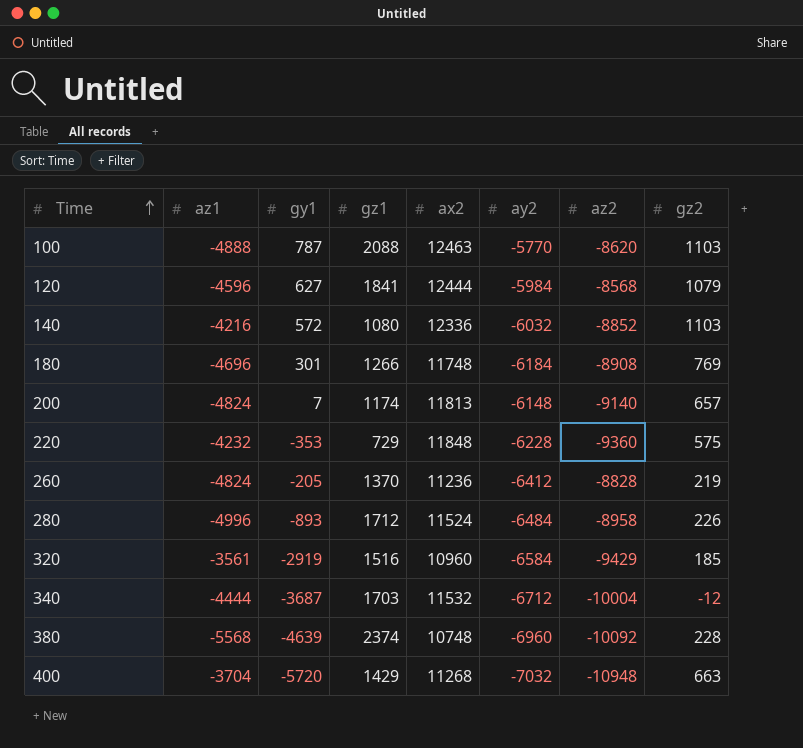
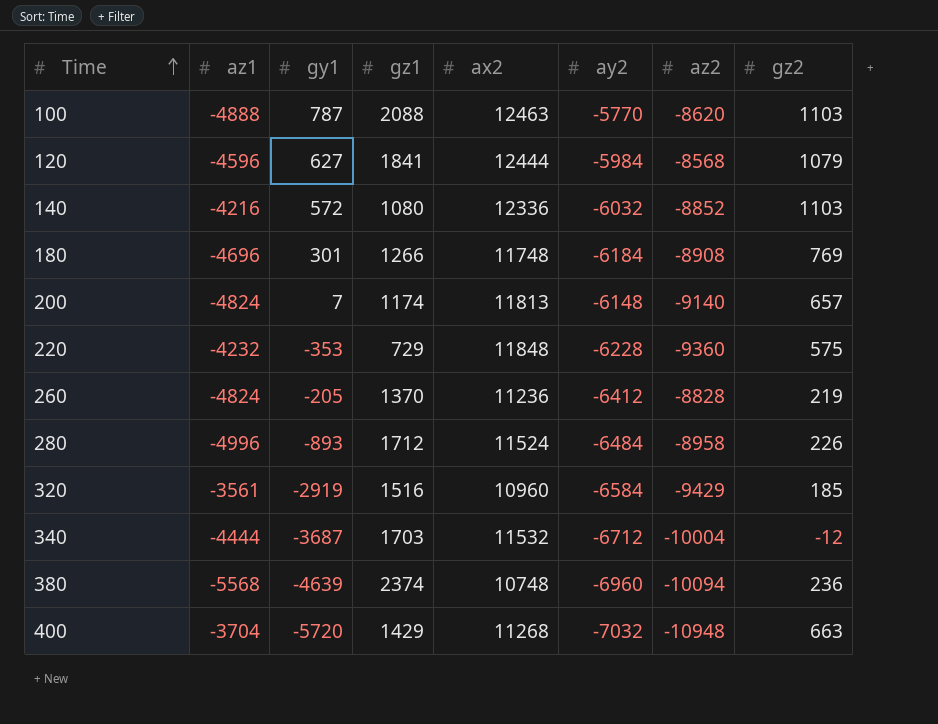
380 | az2: -10092 -> -10094
380 | gz2: 228 -> 236

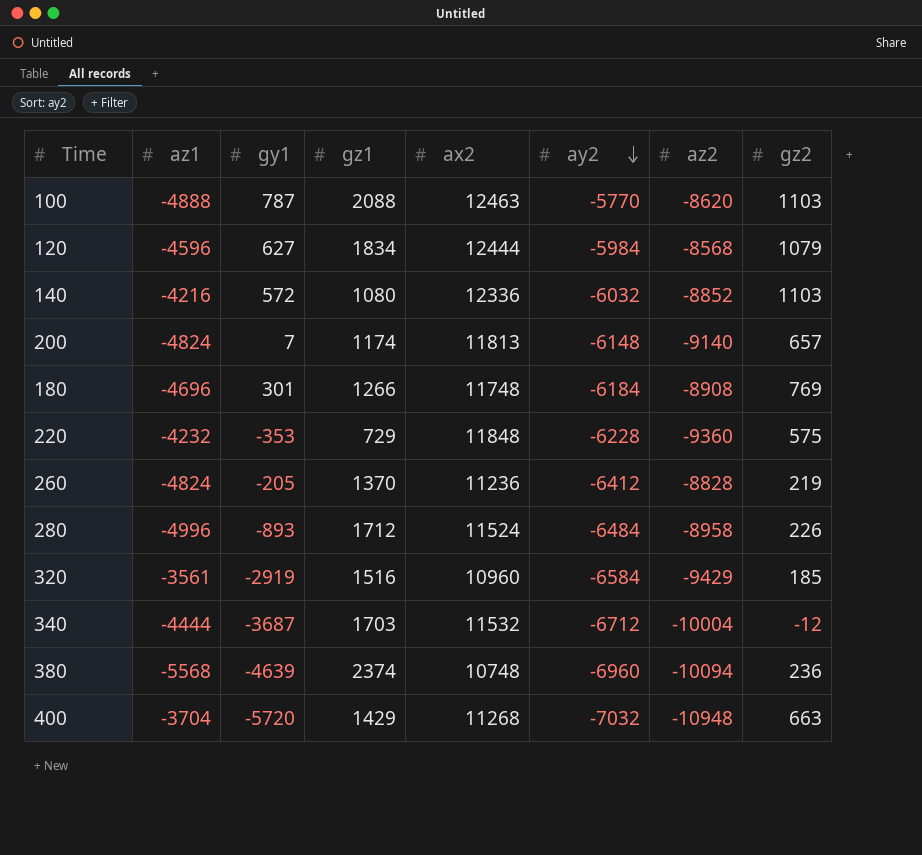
row order: Time ascending -> ay2 descending
120 | gz1: 1841 -> 1834

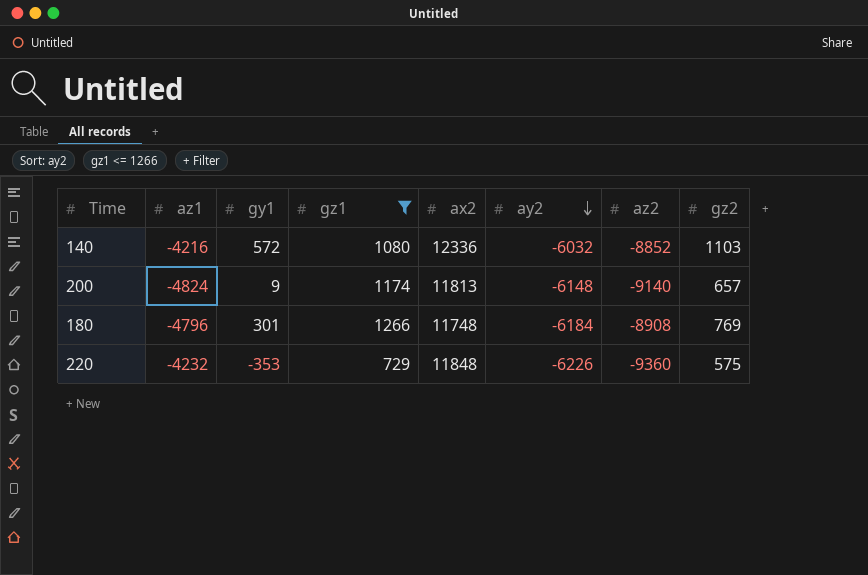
filter: none -> gz1 <= 1266
200 | gy1: 7 -> 9
180 | az1: -4696 -> -4796
220 | ay2: -6228 -> -6226

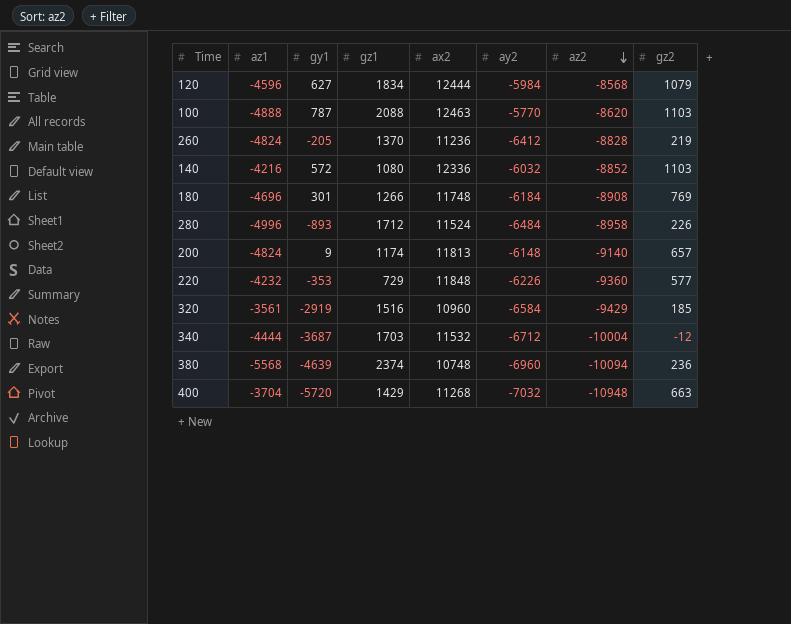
filter: gz1 <= 1266 -> none
row order: ay2 descending -> az2 descending
180 | az1: -4796 -> -4696
220 | gz2: 575 -> 577

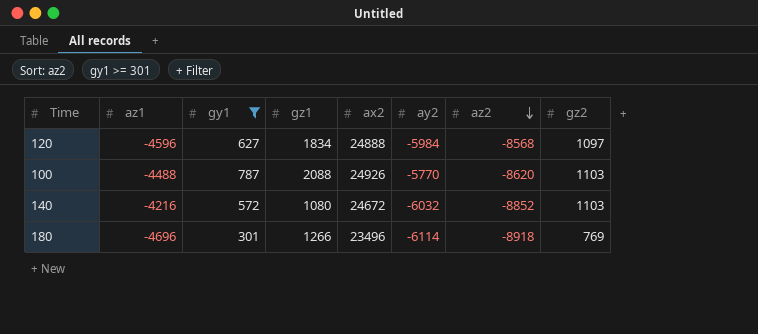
filter: none -> gy1 >= 301
120 | ax2: 12444 -> 24888
120 | gz2: 1079 -> 1097
100 | az1: -4888 -> -4488
100 | ax2: 12463 -> 24926
140 | ax2: 12336 -> 24672
180 | ax2: 11748 -> 23496
180 | ay2: -6184 -> -6114
180 | az2: -8908 -> -8918

